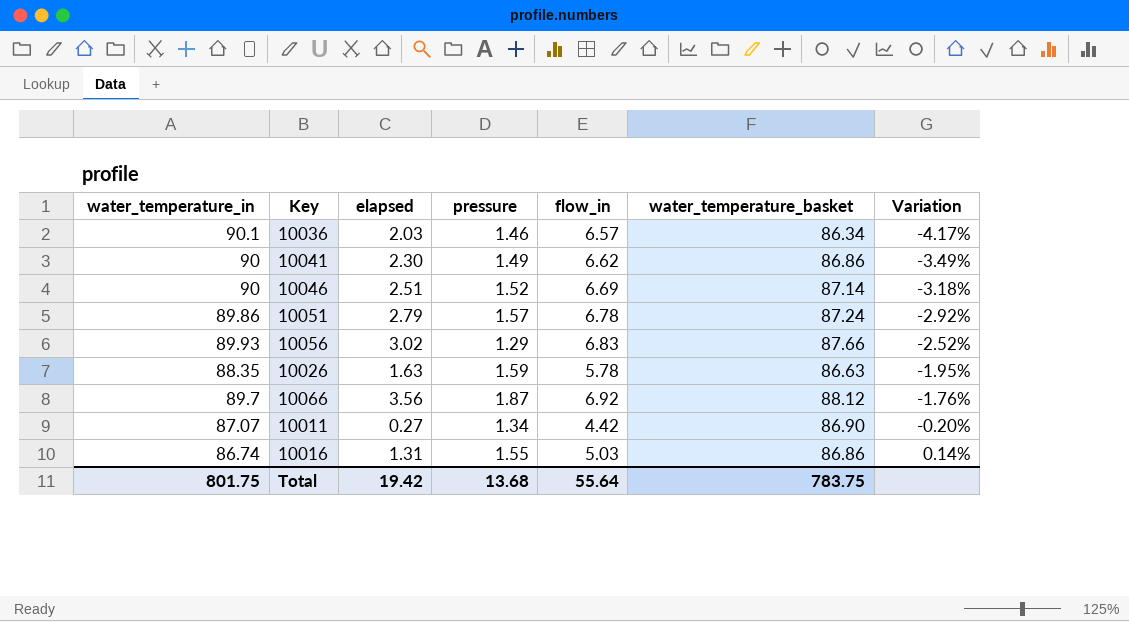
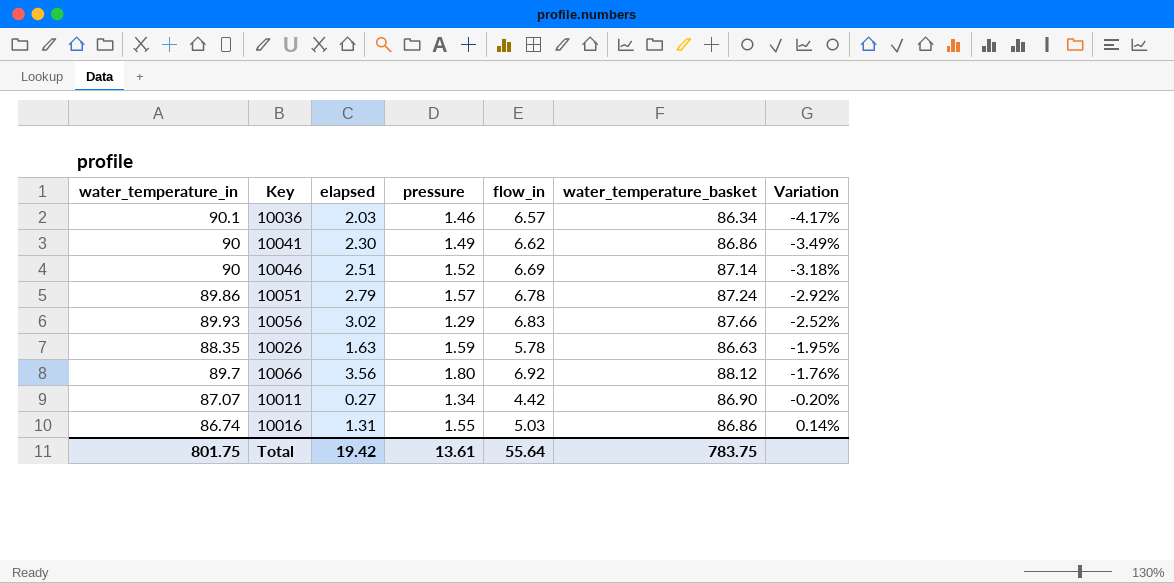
10066 | pressure: 1.87 -> 1.80
Total | pressure: 13.68 -> 13.61

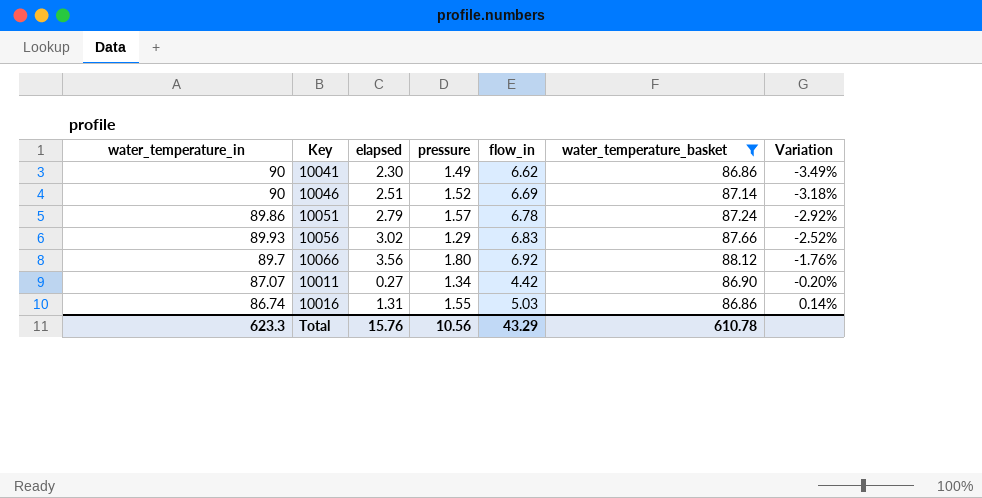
filter: none -> water_temperature_basket >= 86.86
Total | water_temperature_in: 801.75 -> 623.3
Total | elapsed: 19.42 -> 15.76
Total | pressure: 13.61 -> 10.56
Total | flow_in: 55.64 -> 43.29
Total | water_temperature_basket: 783.75 -> 610.78

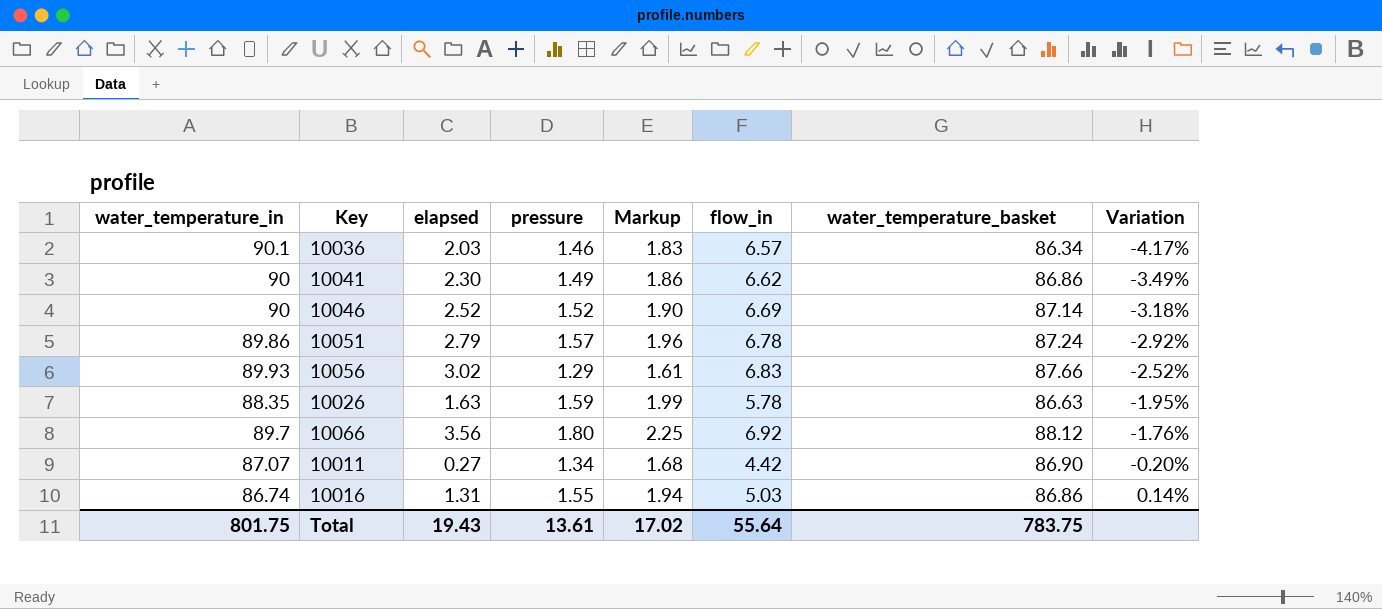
filter: water_temperature_basket >= 86.86 -> none
column Markup | formula: none -> [pressure] * 1.25
10046 | elapsed: 2.51 -> 2.52
Total | water_temperature_in: 623.3 -> 801.75
Total | elapsed: 15.76 -> 19.43
Total | pressure: 10.56 -> 13.61
Total | flow_in: 43.29 -> 55.64
Total | water_temperature_basket: 610.78 -> 783.75

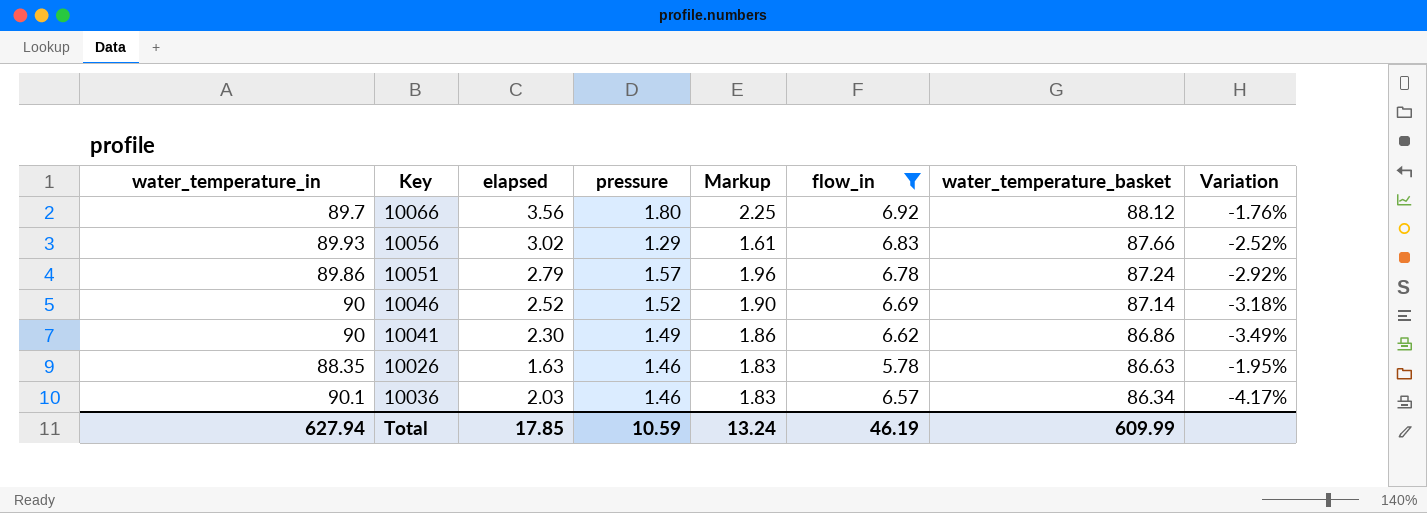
filter: none -> flow_in >= 5.78
row order: Variation ascending -> water_temperature_basket descending
10026 | pressure: 1.59 -> 1.46
10026 | Markup: 1.99 -> 1.83
Total | water_temperature_in: 801.75 -> 627.94
Total | elapsed: 19.43 -> 17.85
Total | pressure: 13.61 -> 10.59
Total | Markup: 17.02 -> 13.24
Total | flow_in: 55.64 -> 46.19
Total | water_temperature_basket: 783.75 -> 609.99

